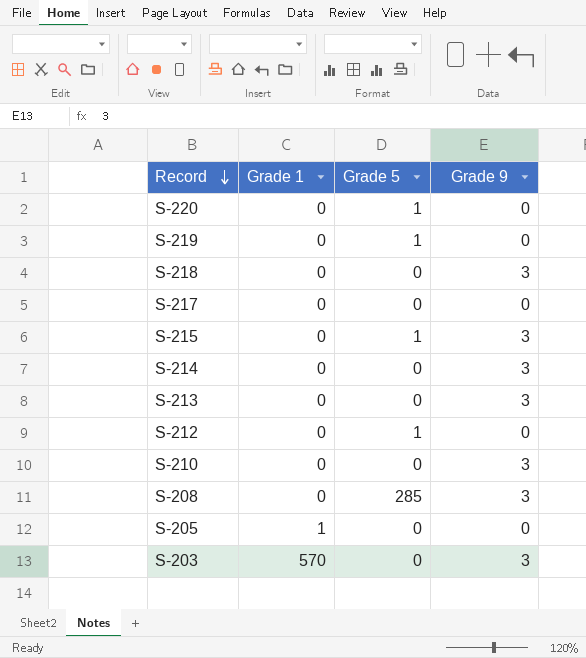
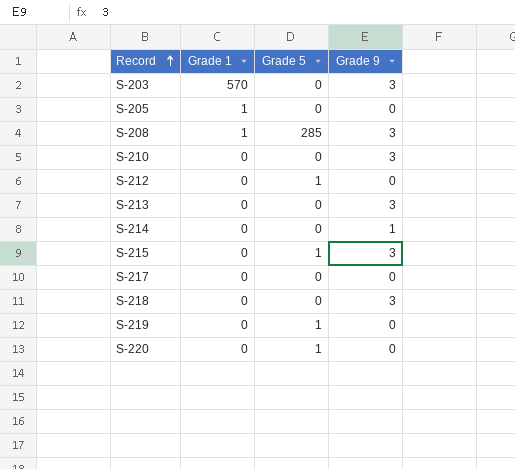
row order: Record descending -> Record ascending
S-208 | Grade 1: 0 -> 1
S-214 | Grade 9: 3 -> 1

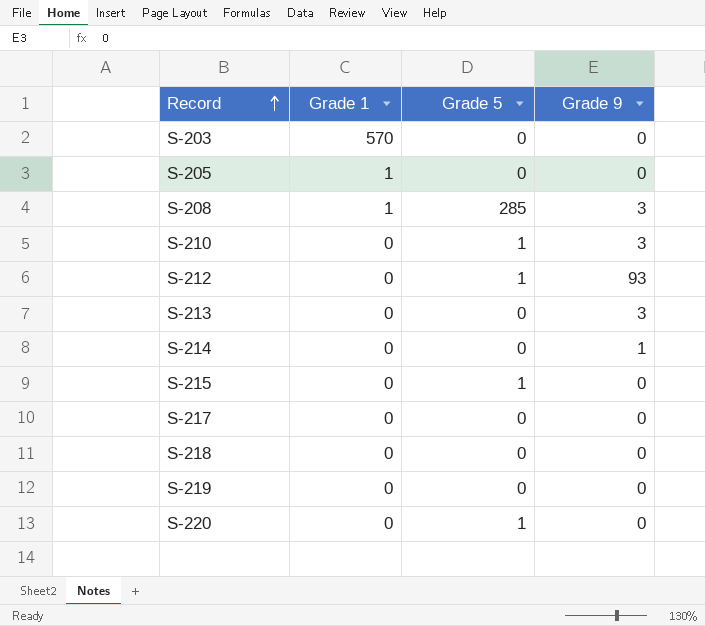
S-203 | Grade 9: 3 -> 0
S-210 | Grade 5: 0 -> 1
S-212 | Grade 9: 0 -> 93
S-215 | Grade 9: 3 -> 0
S-218 | Grade 9: 3 -> 0
S-219 | Grade 5: 1 -> 0

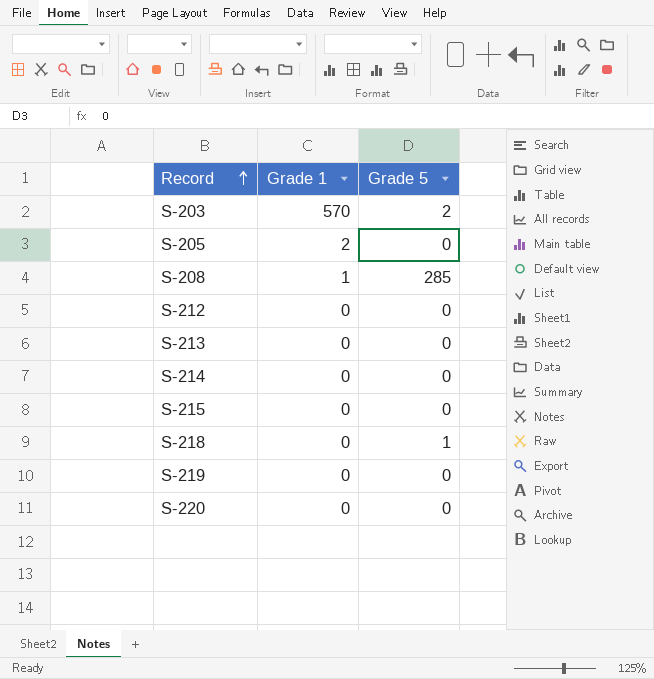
column Grade 9 | position: 4 -> none
row S-210: 0 | 1 | 3 -> none
row S-217: 0 | 0 | 0 -> none
S-203 | Grade 5: 0 -> 2
S-205 | Grade 1: 1 -> 2
S-212 | Grade 5: 1 -> 0
S-215 | Grade 5: 1 -> 0
S-218 | Grade 5: 0 -> 1
S-220 | Grade 5: 1 -> 0

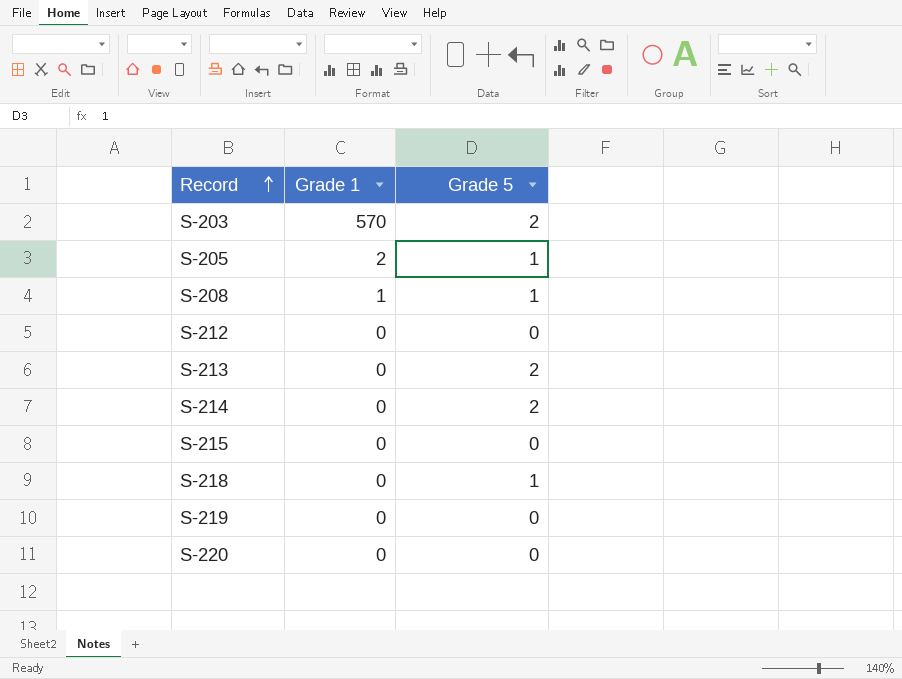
S-205 | Grade 5: 0 -> 1
S-208 | Grade 5: 285 -> 1
S-213 | Grade 5: 0 -> 2
S-214 | Grade 5: 0 -> 2

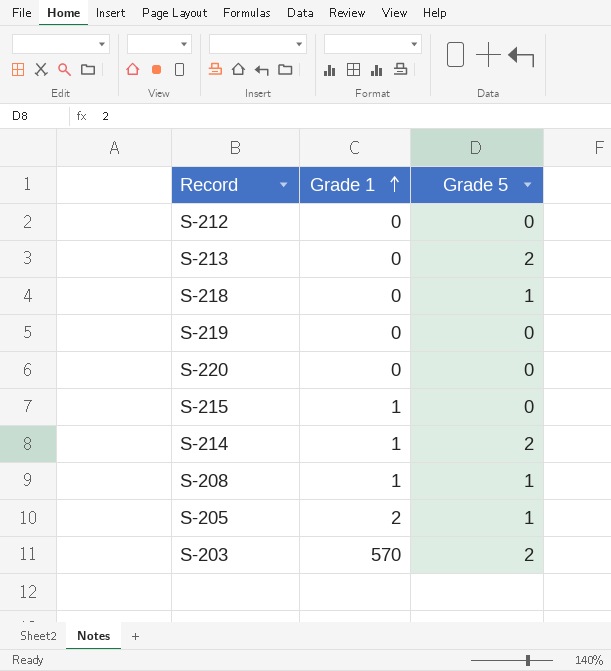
row order: Record ascending -> Grade 1 ascending
S-215 | Grade 1: 0 -> 1
S-214 | Grade 1: 0 -> 1

